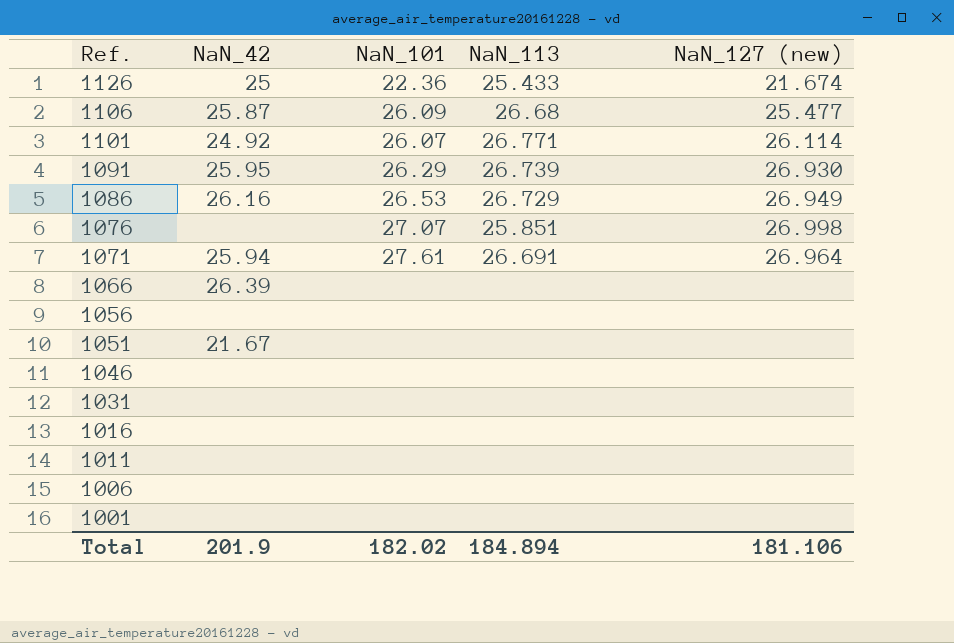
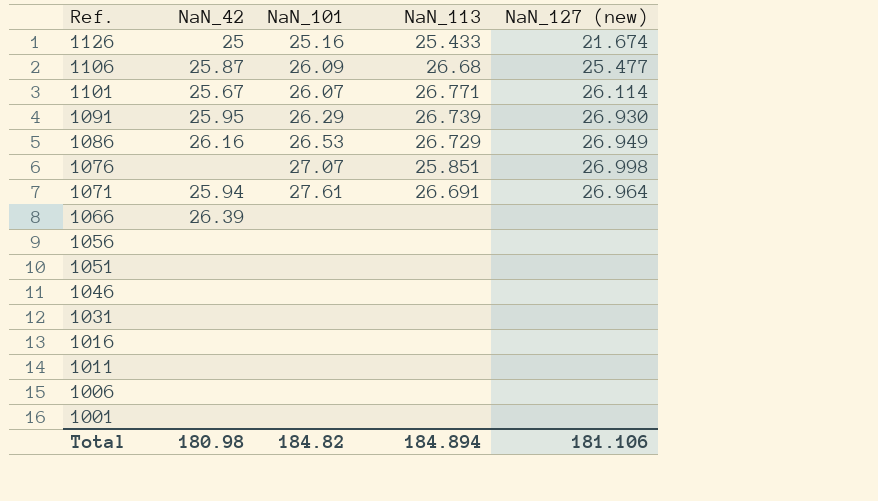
1126 | NaN_101: 22.36 -> 25.16
1101 | NaN_42: 24.92 -> 25.67
1051 | NaN_42: 21.67 -> none
Total | NaN_42: 201.9 -> 180.98
Total | NaN_101: 182.02 -> 184.82

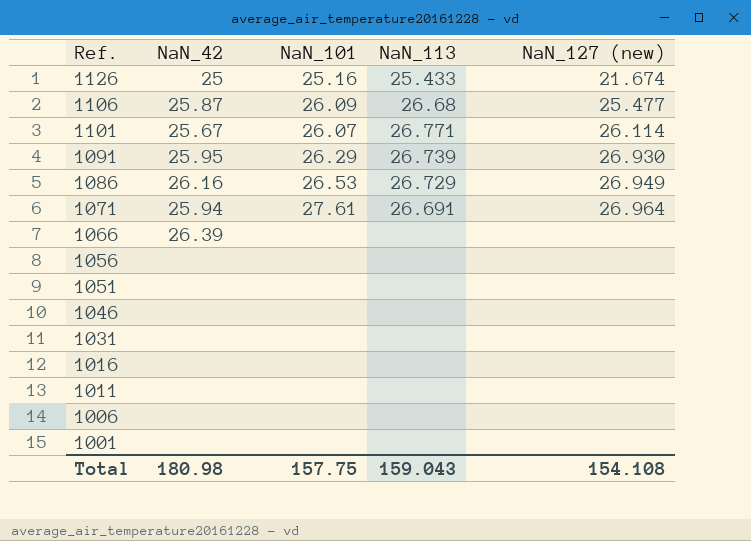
row 1076: none | 27.07 | 25.851 | 26.998 -> none
Total | NaN_101: 184.82 -> 157.75
Total | NaN_113: 184.894 -> 159.043
Total | NaN_127 (new): 181.106 -> 154.108

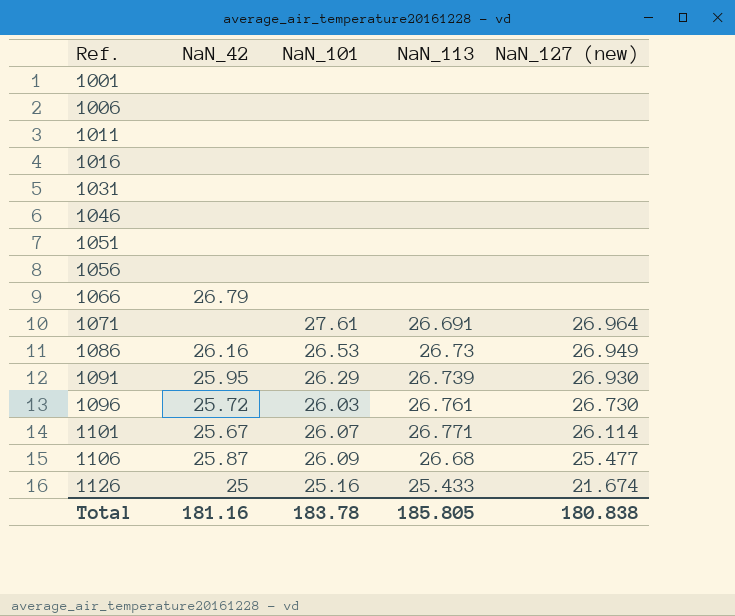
row order: Ref. descending -> Ref. ascending
1066 | NaN_42: 26.39 -> 26.79
1071 | NaN_42: 25.94 -> none
1086 | NaN_113: 26.729 -> 26.73
row 1096: none -> 25.72 | 26.03 | 26.761 | 26.730
Total | NaN_42: 180.98 -> 181.16
Total | NaN_101: 157.75 -> 183.78
Total | NaN_113: 159.043 -> 185.805
Total | NaN_127 (new): 154.108 -> 180.838

